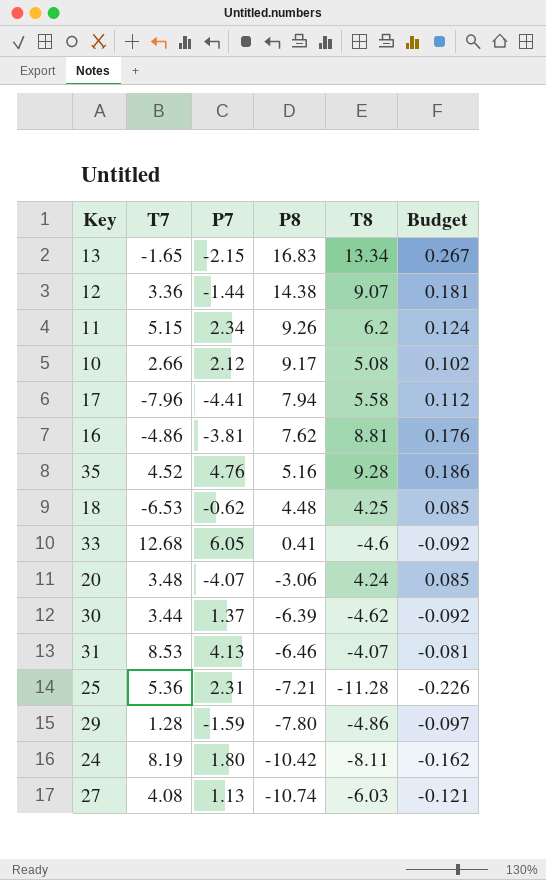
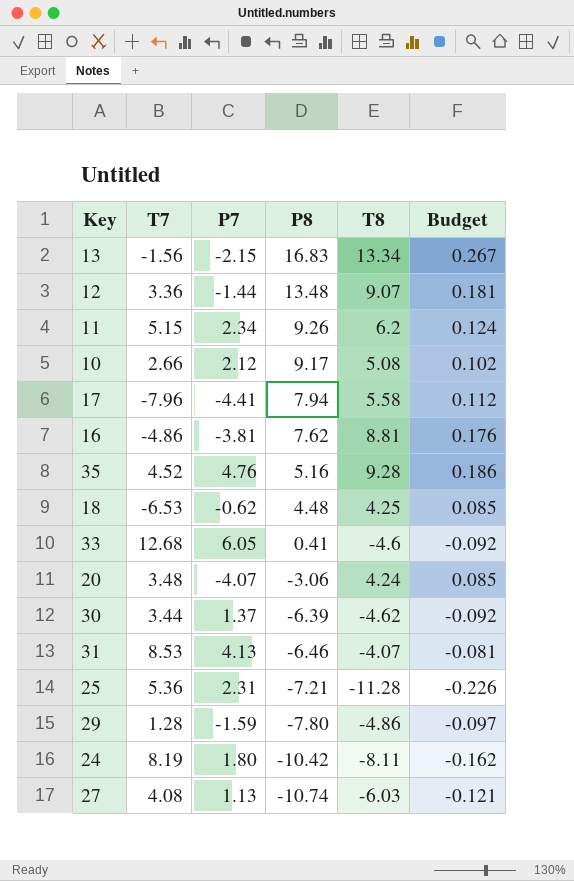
13 | T7: -1.65 -> -1.56
12 | P8: 14.38 -> 13.48

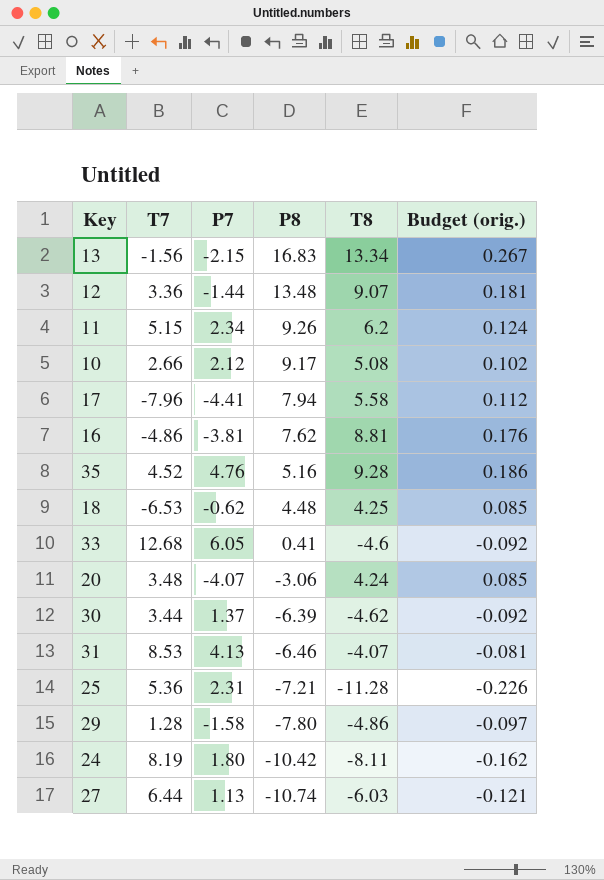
column name: Budget -> Budget (orig.)
29 | P7: -1.59 -> -1.58
27 | T7: 4.08 -> 6.44

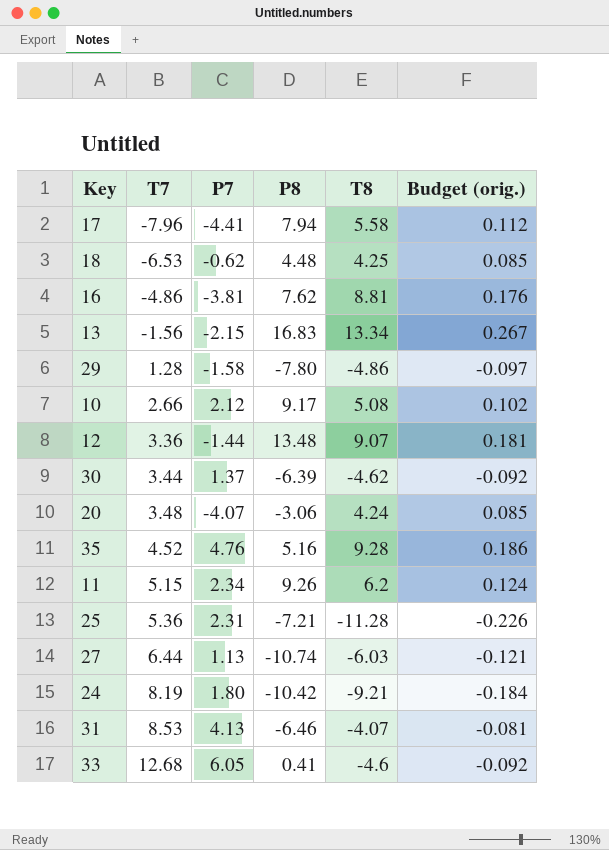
row order: P8 descending -> T7 ascending
24 | T8: -8.11 -> -9.21
24 | Budget (orig.): -0.162 -> -0.184

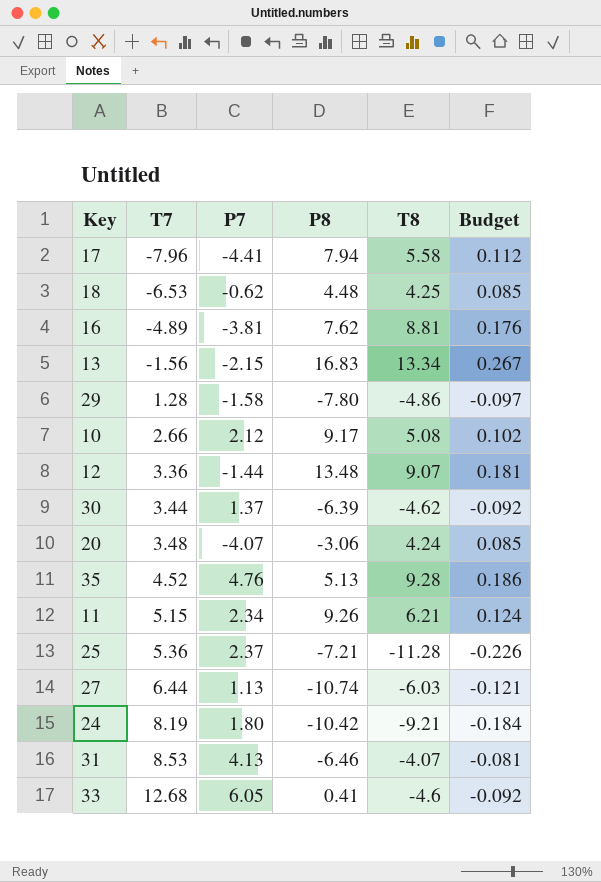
column name: Budget (orig.) -> Budget
16 | T7: -4.86 -> -4.89
35 | P8: 5.16 -> 5.13
11 | T8: 6.2 -> 6.21
25 | P7: 2.31 -> 2.37

